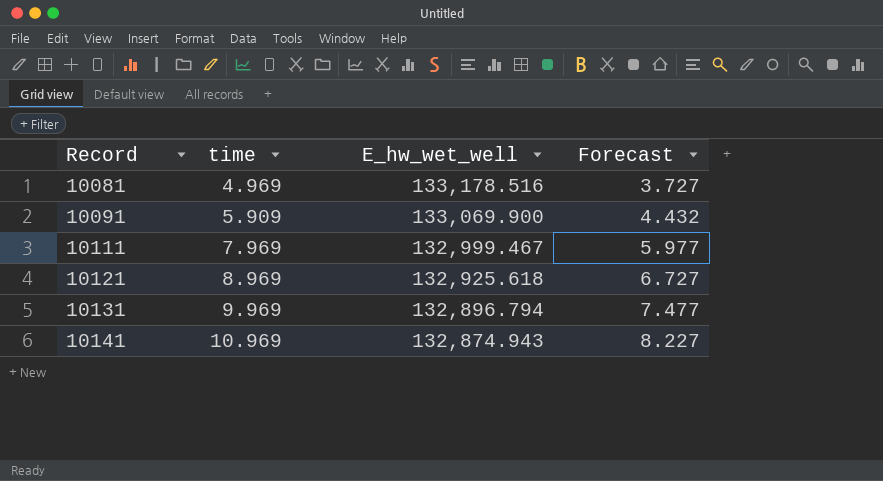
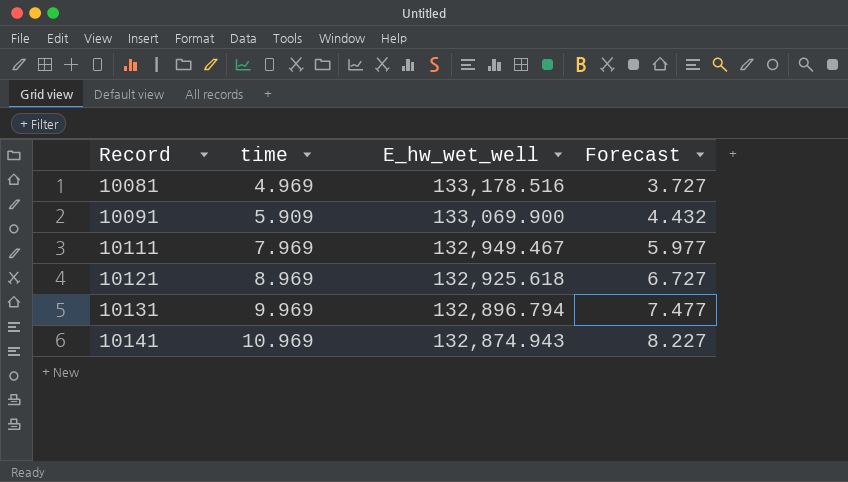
10111 | E_hw_wet_well: 132,999.467 -> 132,949.467

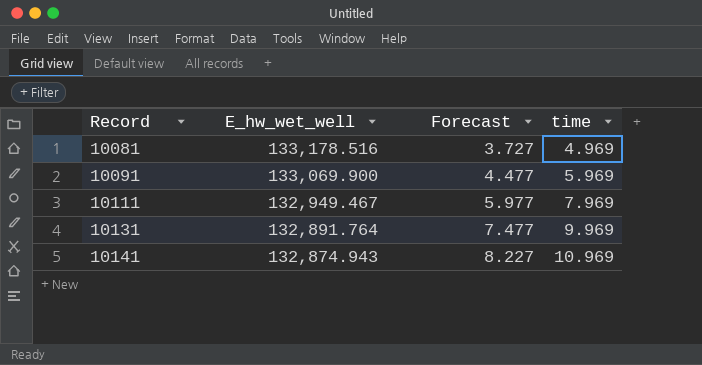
column time | position: 2 -> 4
row 10121: 8.969 | 132,925.618 | 6.727 -> none
10091 | Forecast: 4.432 -> 4.477
10091 | time: 5.909 -> 5.969
10131 | E_hw_wet_well: 132,896.794 -> 132,891.764

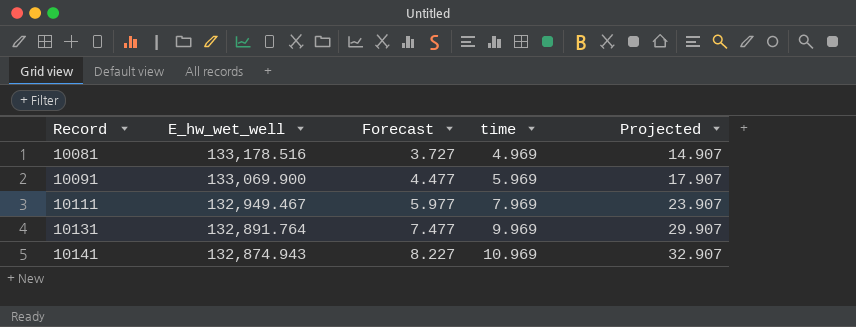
column Projected | formula: none -> [time] * 3

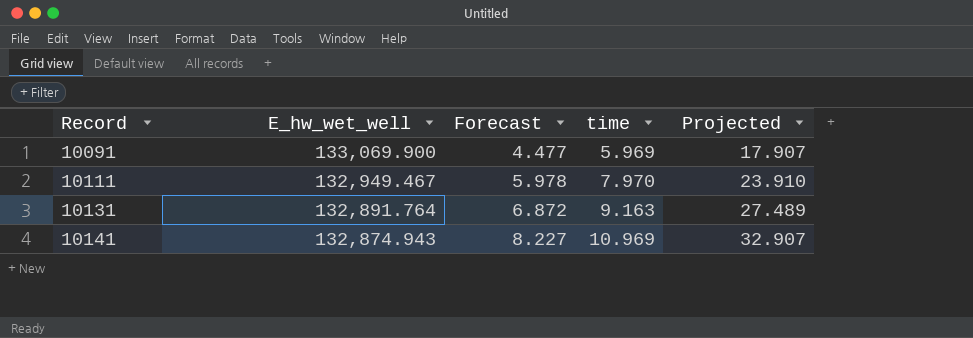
row 10081: 133,178.516 | 3.727 | 4.969 | 14.907 -> none
10111 | Forecast: 5.977 -> 5.978
10111 | time: 7.969 -> 7.970
10111 | Projected: 23.907 -> 23.910
10131 | Forecast: 7.477 -> 6.872
10131 | time: 9.969 -> 9.163
10131 | Projected: 29.907 -> 27.489

